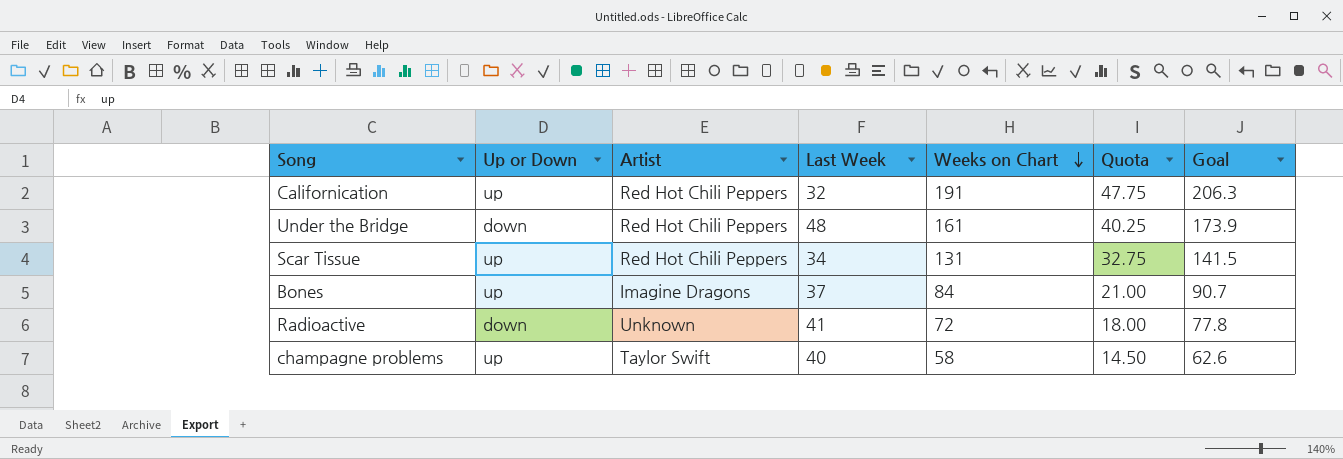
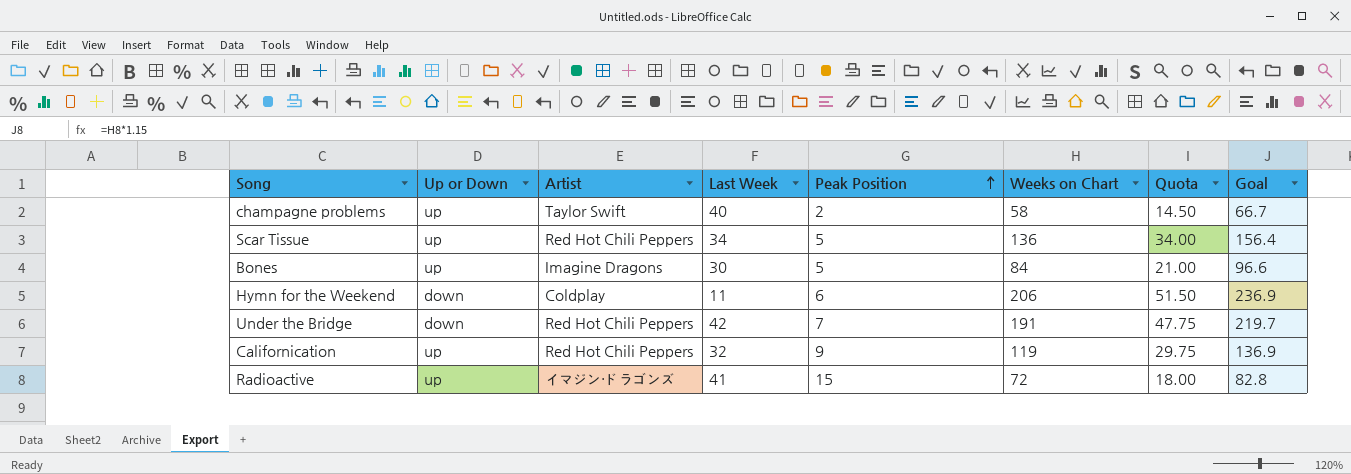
row order: Weeks on Chart descending -> Peak Position ascending
column Peak Position | position: none -> 5
column Goal | formula: [Weeks on Chart] * 1.08 -> [Weeks on Chart] * 1.15
Scar Tissue | Weeks on Chart: 131 -> 136
Scar Tissue | Quota: 32.75 -> 34.00
Bones | Last Week: 37 -> 30
row Hymn for the Weekend: none -> down | Coldplay | 11 | 6 | 206 | 51.50 | 236.9
Under the Bridge | Last Week: 48 -> 42
Under the Bridge | Weeks on Chart: 161 -> 191
Under the Bridge | Quota: 40.25 -> 47.75
Californication | Weeks on Chart: 191 -> 119
Californication | Quota: 47.75 -> 29.75
Radioactive | Up or Down: down -> up
Radioactive | Artist: Unknown -> イマジン・ドラゴンズ

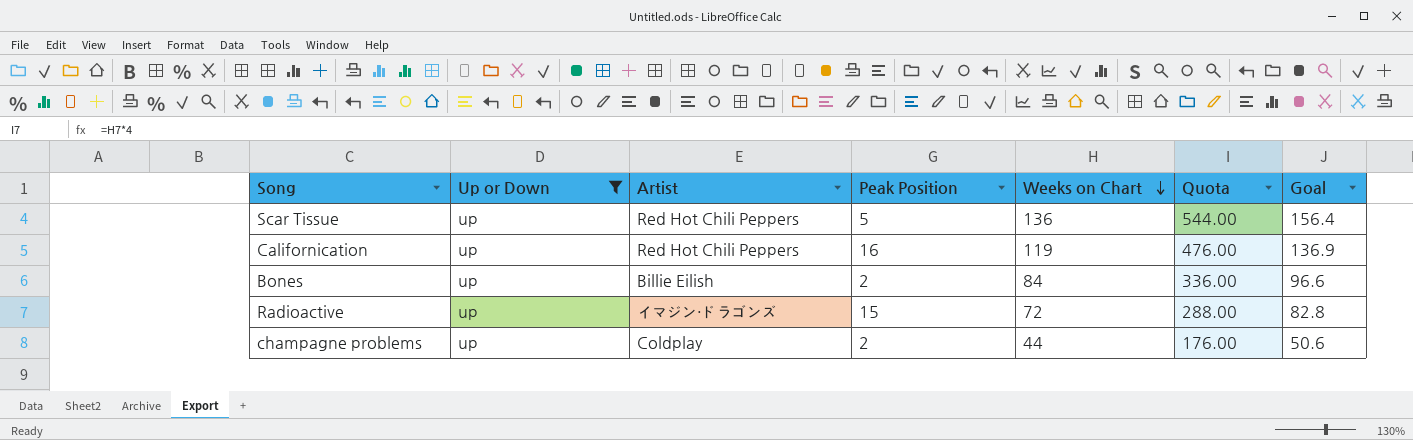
filter: none -> Up or Down = up
row order: Peak Position ascending -> Weeks on Chart descending
column Last Week | position: 4 -> none
column Quota | formula: [Weeks on Chart] * 0.25 -> [Weeks on Chart] * 4
Californication | Peak Position: 9 -> 16
Bones | Artist: Imagine Dragons -> Billie Eilish
Bones | Peak Position: 5 -> 2
champagne problems | Artist: Taylor Swift -> Coldplay
champagne problems | Weeks on Chart: 58 -> 44
champagne problems | Goal: 66.7 -> 50.6

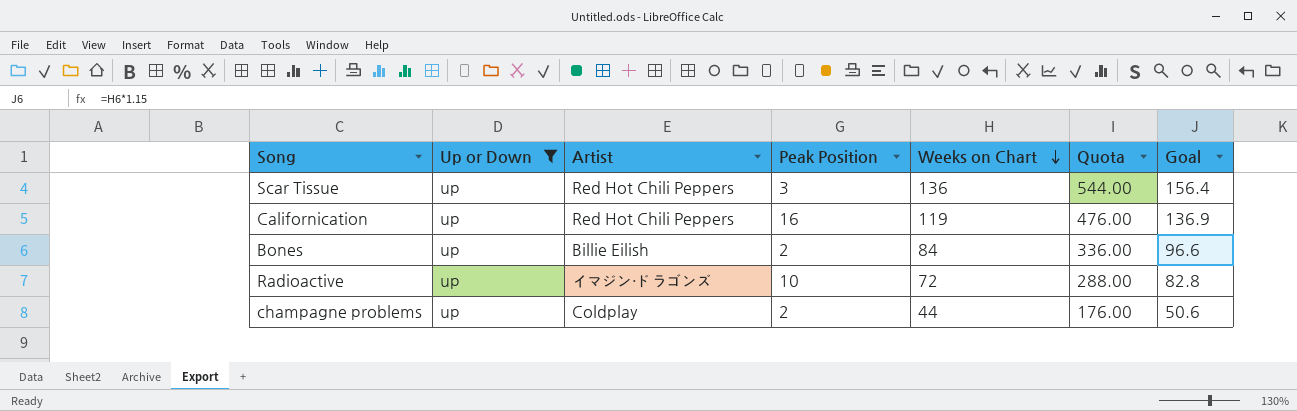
Scar Tissue | Peak Position: 5 -> 3
Radioactive | Peak Position: 15 -> 10

